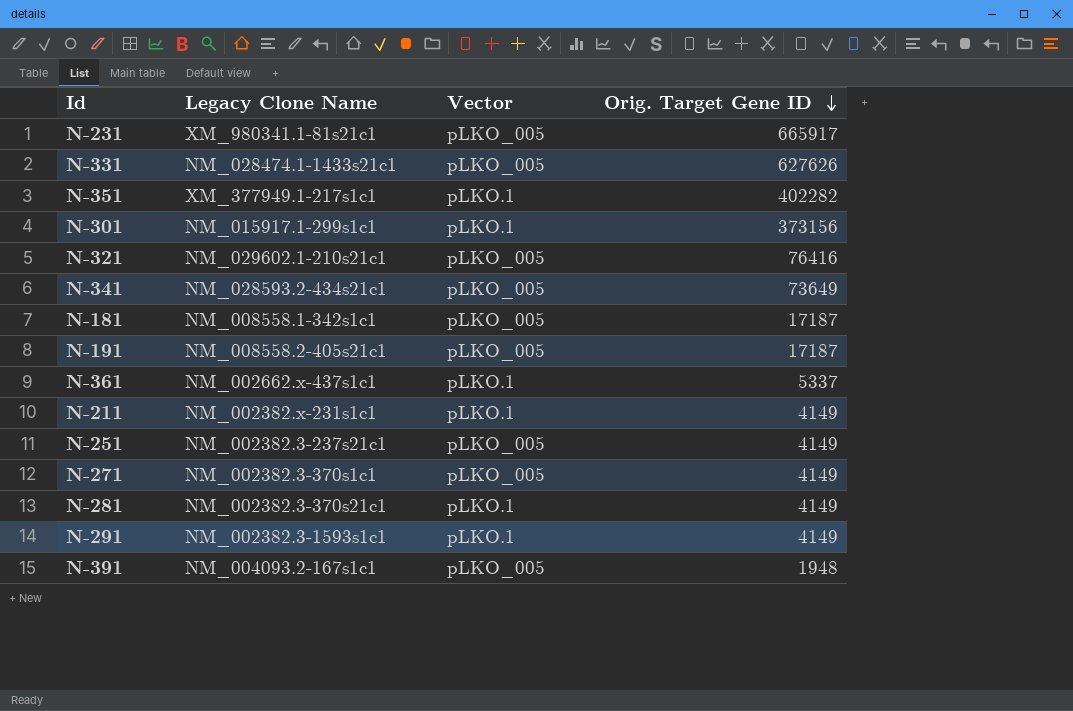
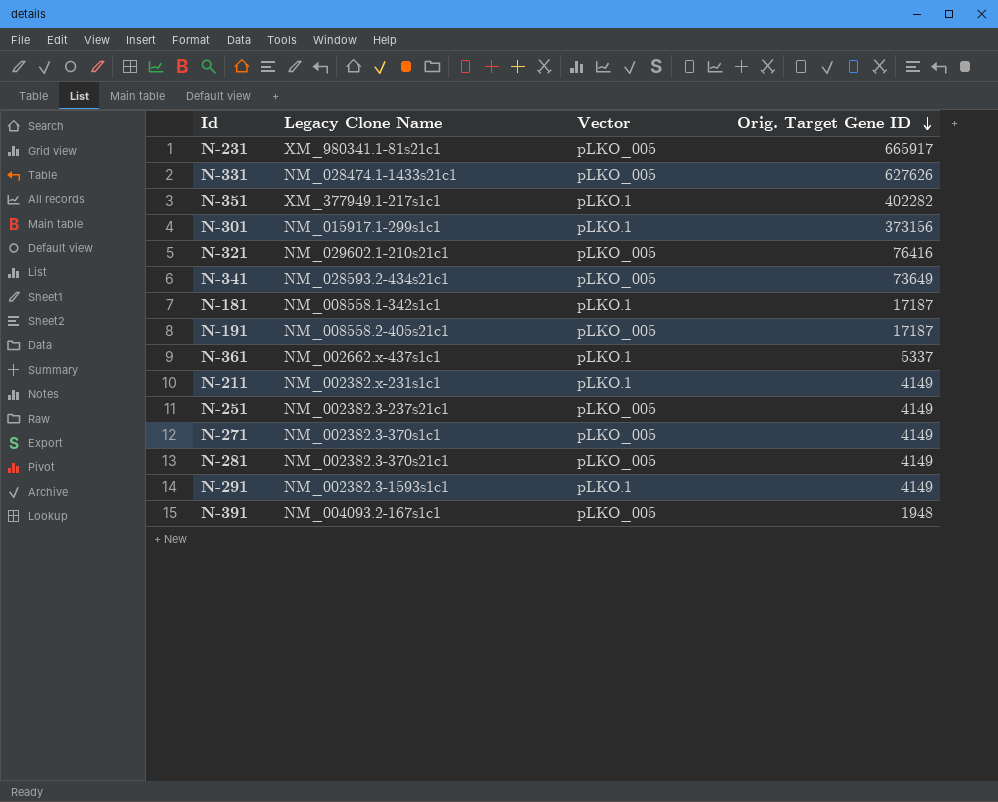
N-181 | Vector: pLKO_005 -> pLKO.1
N-281 | Vector: pLKO.1 -> pLKO_005

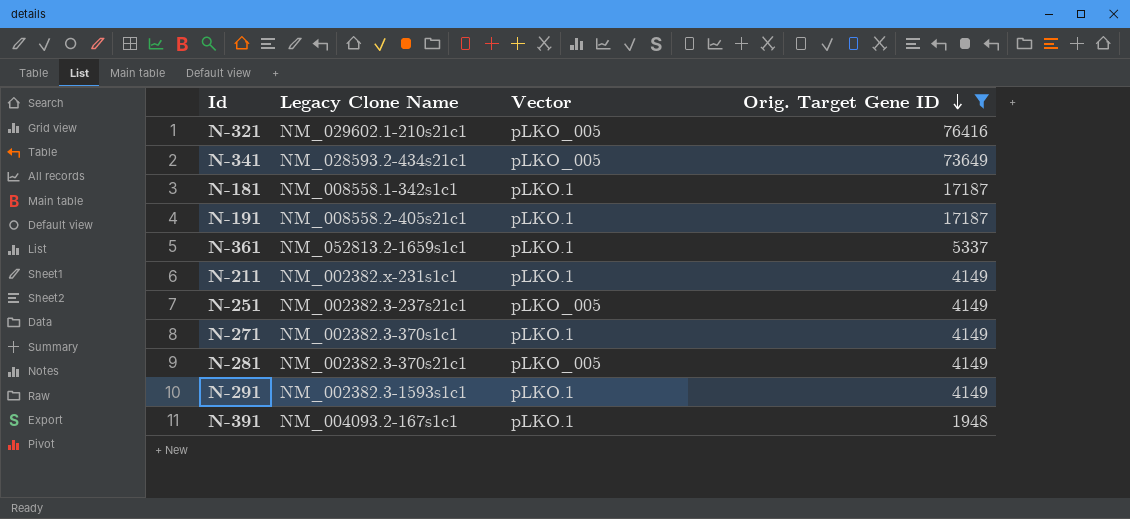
filter: none -> Orig. Target Gene ID <= 76416
N-191 | Vector: pLKO_005 -> pLKO.1
N-361 | Legacy Clone Name: NM_002662.x-437s1c1 -> NM_052813.2-1659s1c1
N-271 | Vector: pLKO_005 -> pLKO.1
N-391 | Vector: pLKO_005 -> pLKO.1

